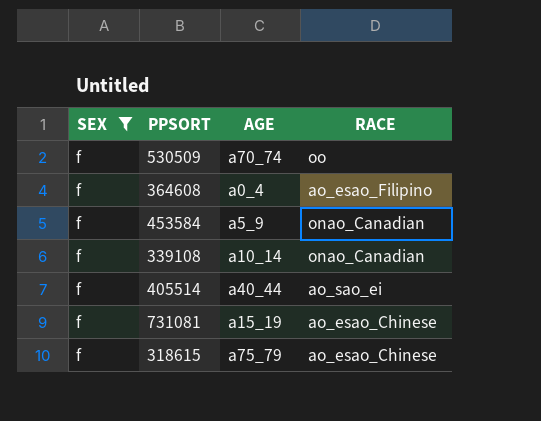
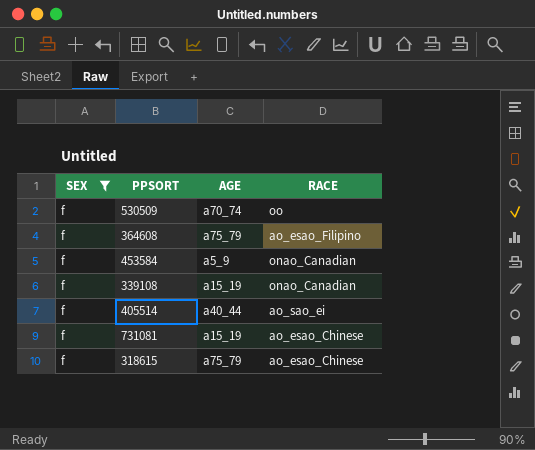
364608 | AGE: a0_4 -> a75_79
339108 | AGE: a10_14 -> a15_19

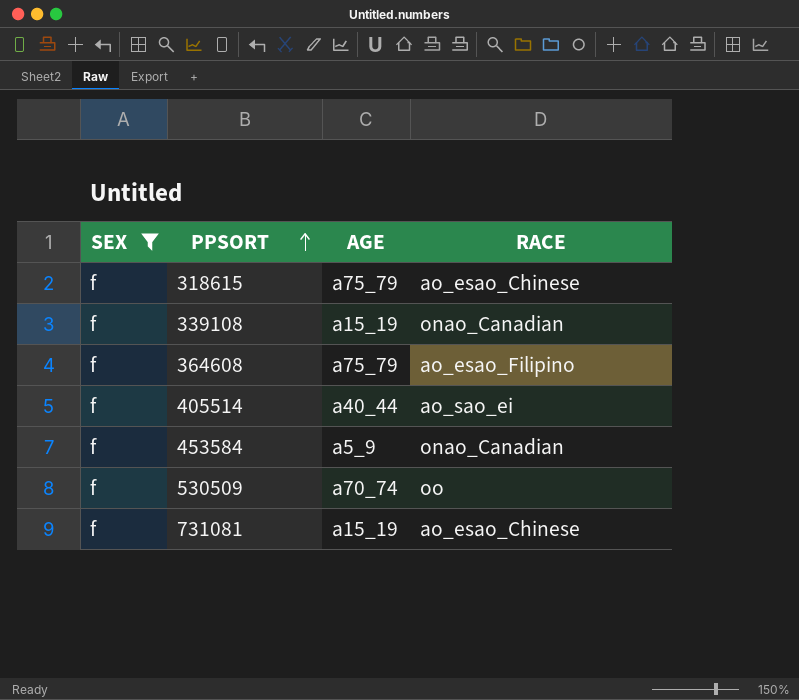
row order: none -> PPSORT ascending

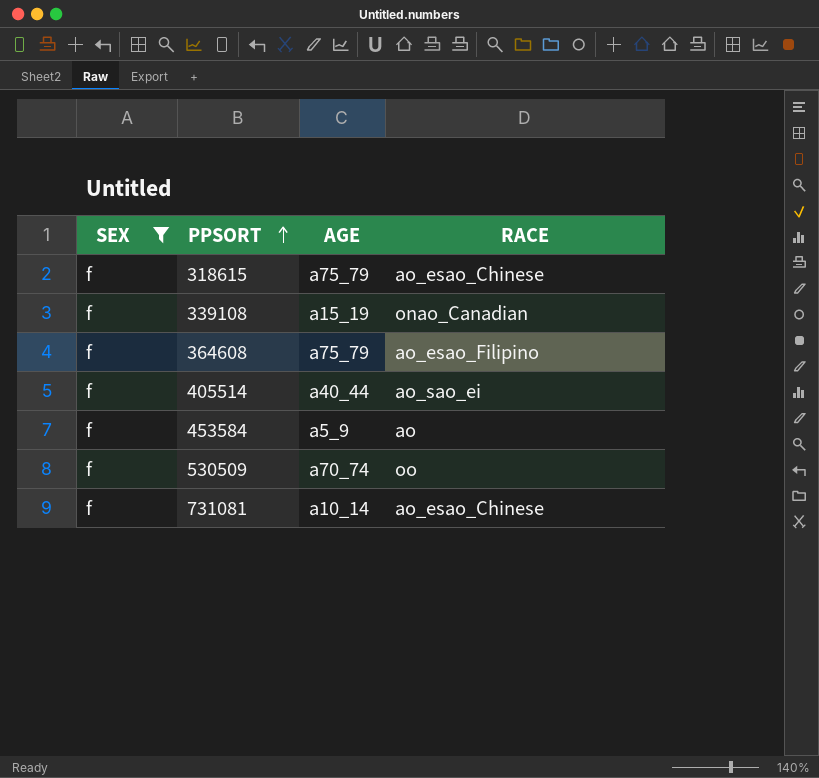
453584 | RACE: onao_Canadian -> ao
731081 | AGE: a15_19 -> a10_14

